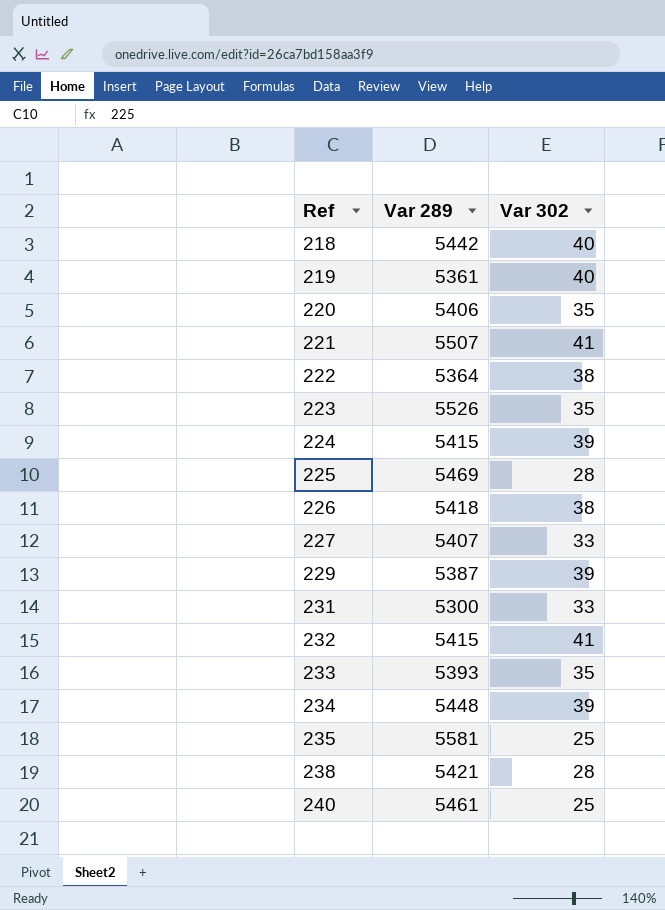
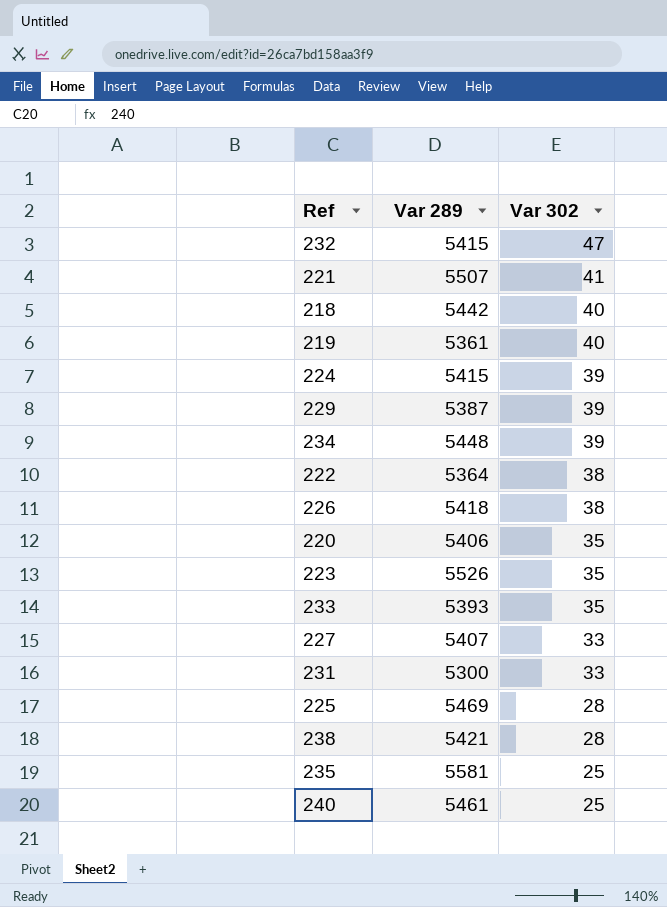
row order: Ref ascending -> Var 302 descending
232 | Var 302: 41 -> 47

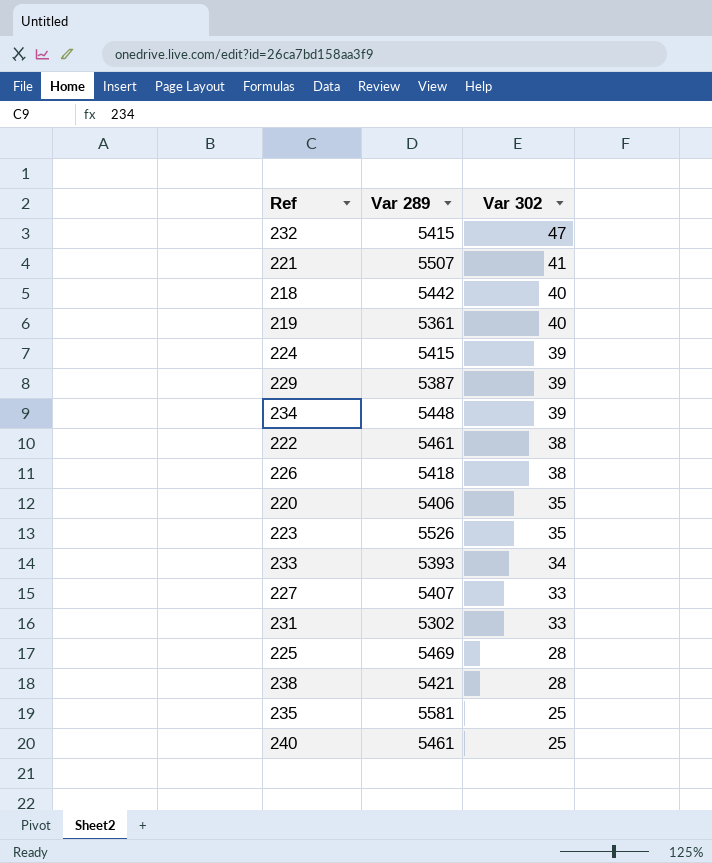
222 | Var 289: 5364 -> 5461
233 | Var 302: 35 -> 34
231 | Var 289: 5300 -> 5302

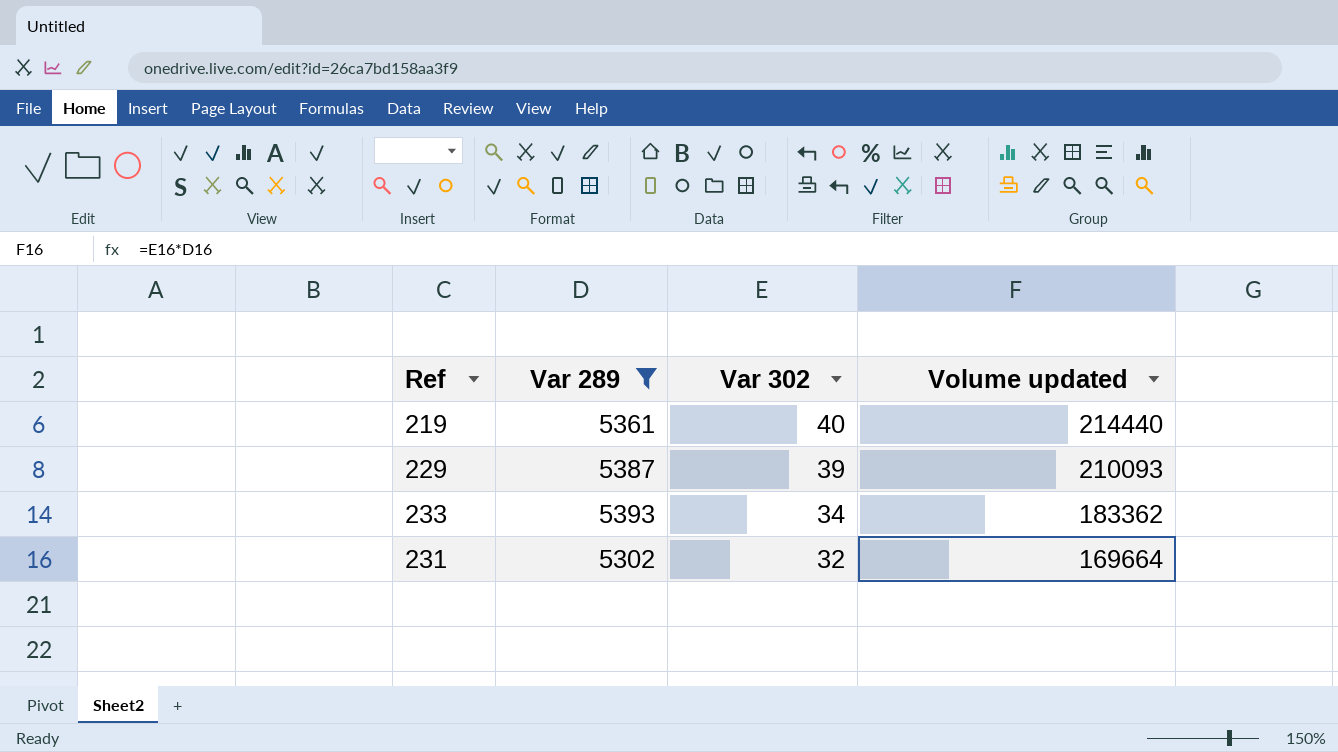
filter: none -> Var 289 <= 5393
column Volume updated | formula: none -> [Var 289] * [Var 302]
231 | Var 302: 33 -> 32

